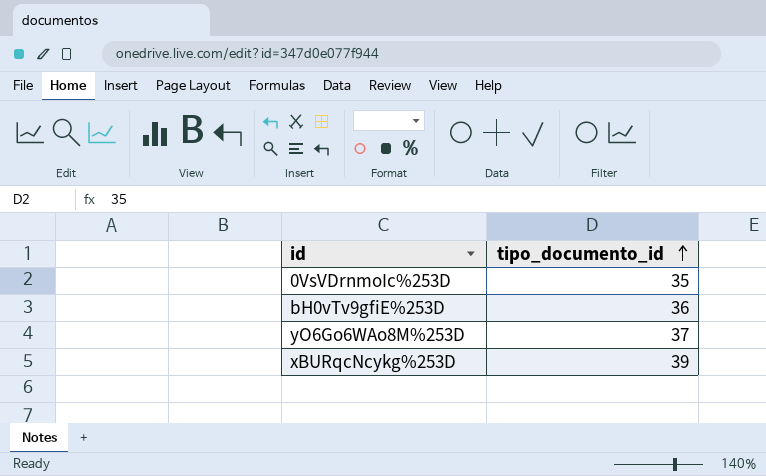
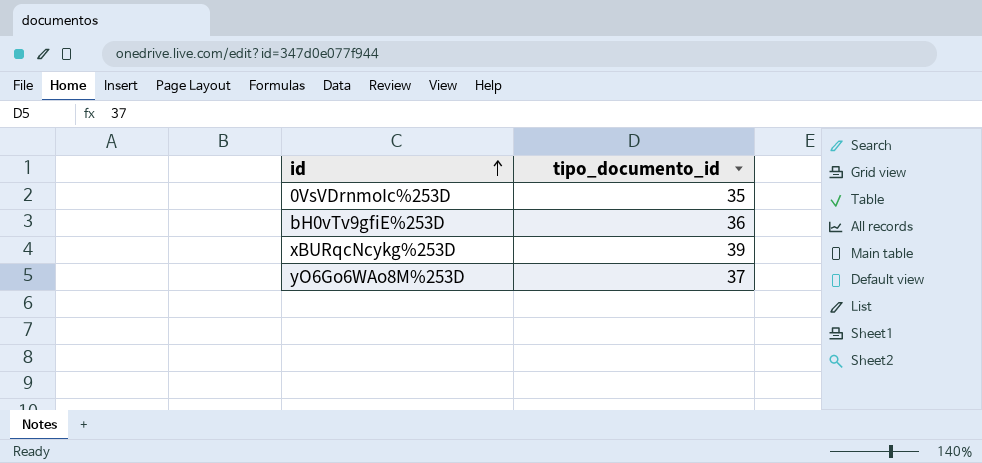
row order: tipo_documento_id ascending -> id ascending

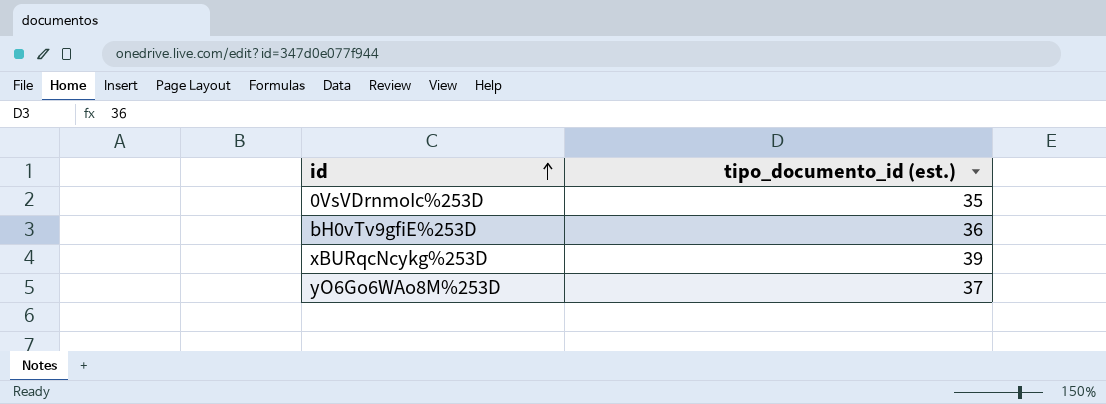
column name: tipo_documento_id -> tipo_documento_id (est.)

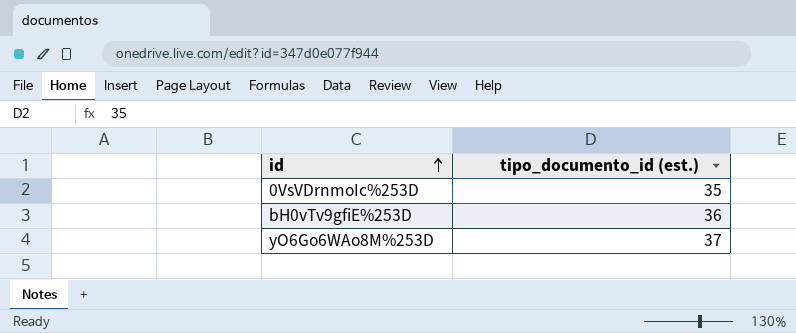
row xBURqcNcykg%253D: 39 -> none

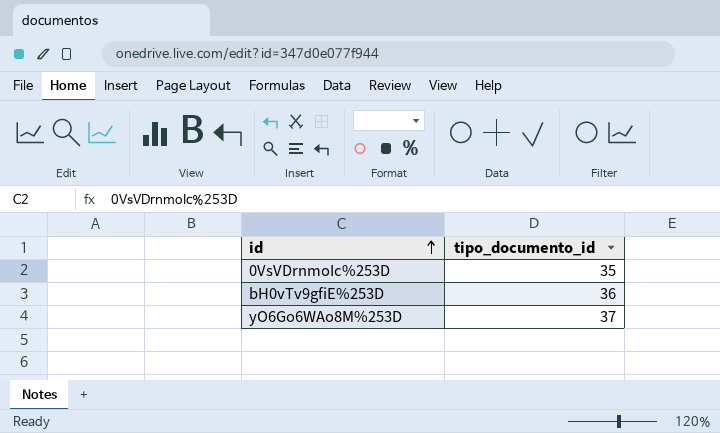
column name: tipo_documento_id (est.) -> tipo_documento_id

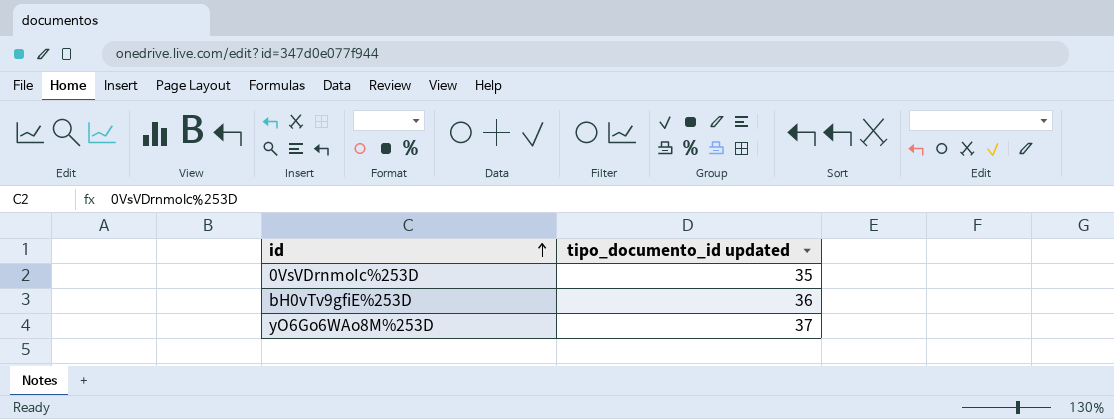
column name: tipo_documento_id -> tipo_documento_id updated

